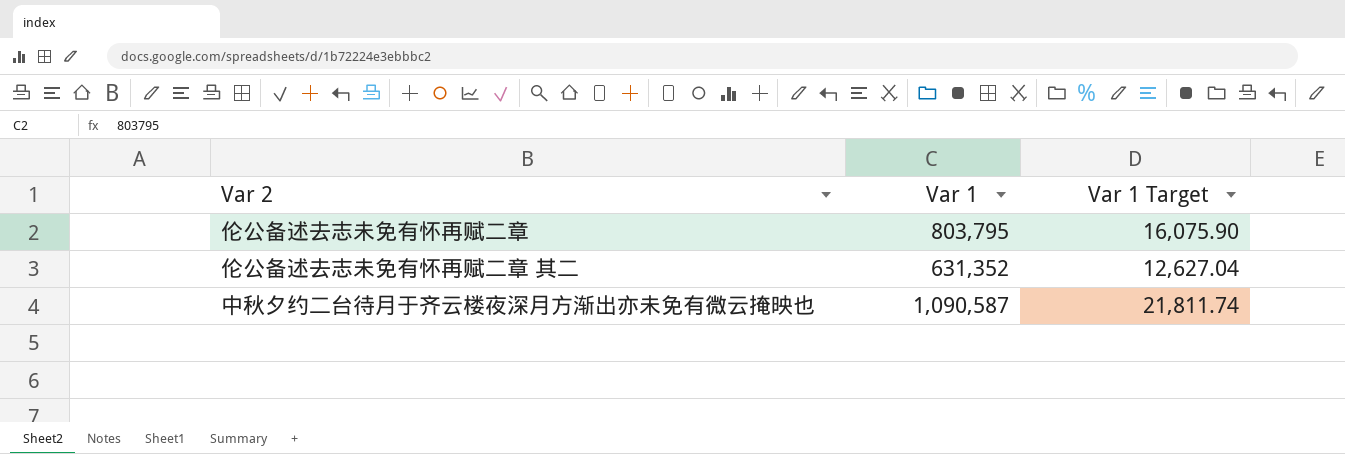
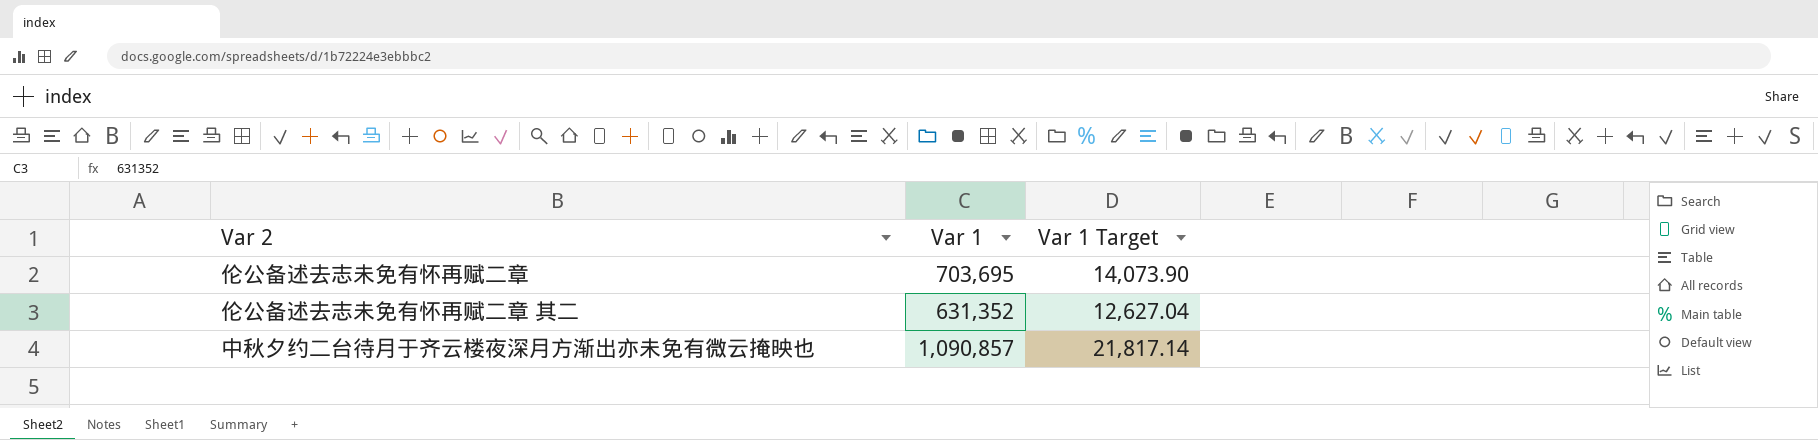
伦公备述去志未免有怀再赋二章 | Var 1: 803,795 -> 703,695
伦公备述去志未免有怀再赋二章 | Var 1 Target: 16,075.90 -> 14,073.90
中秋夕约二台待月于齐云楼夜深月方渐出亦未免有微云掩映也 | Var 1: 1,090,587 -> 1,090,857
中秋夕约二台待月于齐云楼夜深月方渐出亦未免有微云掩映也 | Var 1 Target: 21,811.74 -> 21,817.14

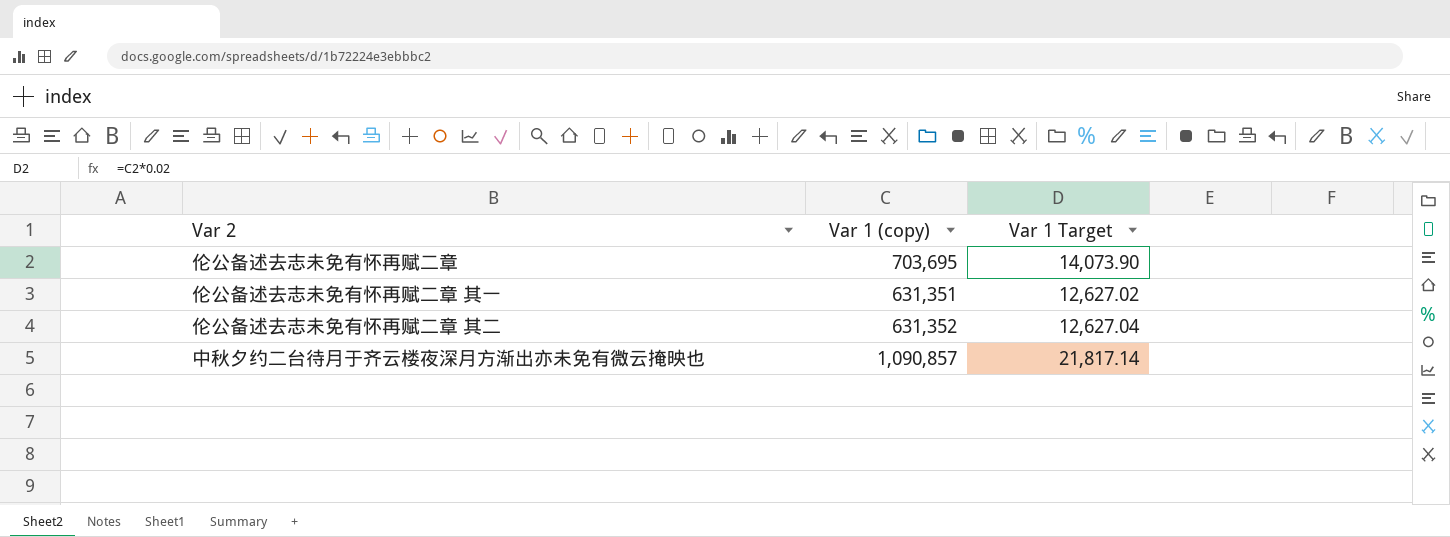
column name: Var 1 -> Var 1 (copy)
row 伦公备述去志未免有怀再赋二章 其一: none -> 631,351 | 12,627.02

